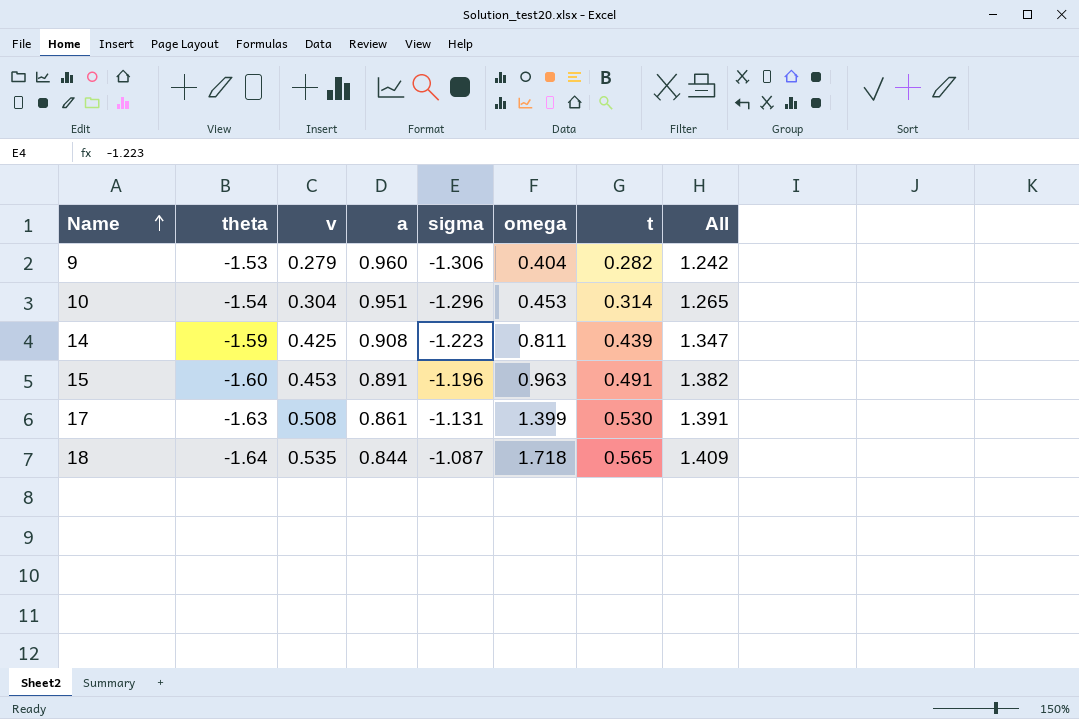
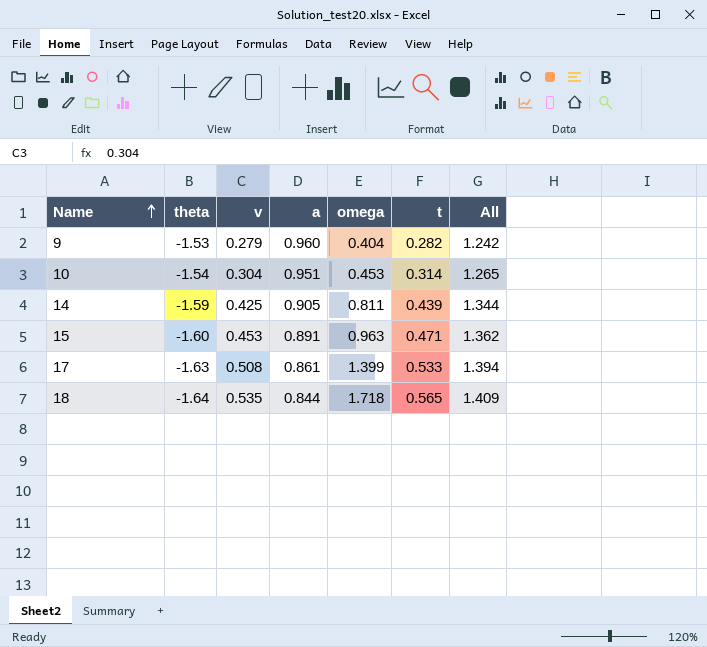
column sigma | position: 5 -> none
14 | a: 0.908 -> 0.905
14 | All: 1.347 -> 1.344
15 | t: 0.491 -> 0.471
15 | All: 1.382 -> 1.362
17 | t: 0.530 -> 0.533
17 | All: 1.391 -> 1.394

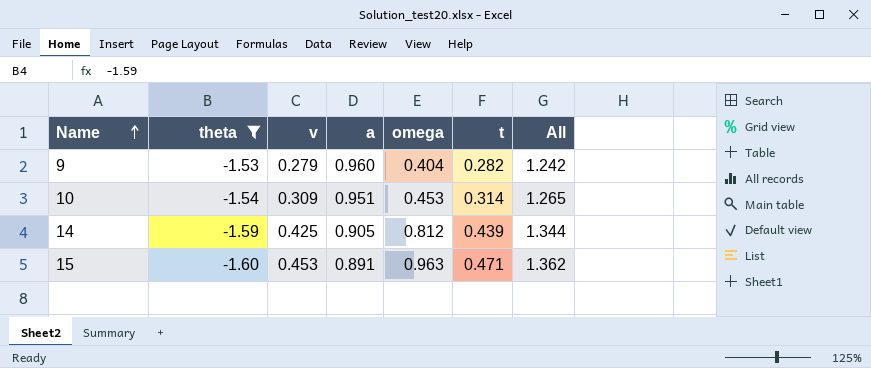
filter: none -> theta >= -1.60
10 | v: 0.304 -> 0.309
14 | omega: 0.811 -> 0.812

